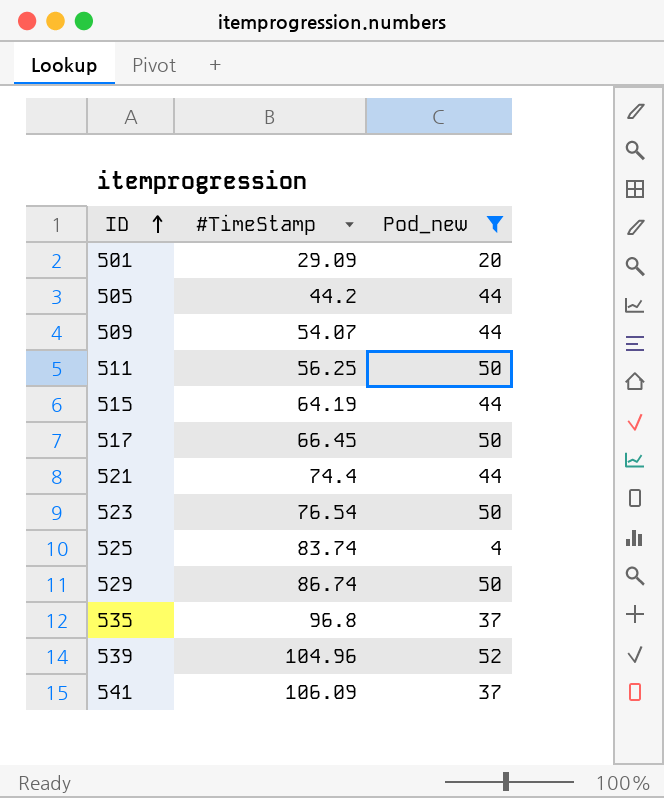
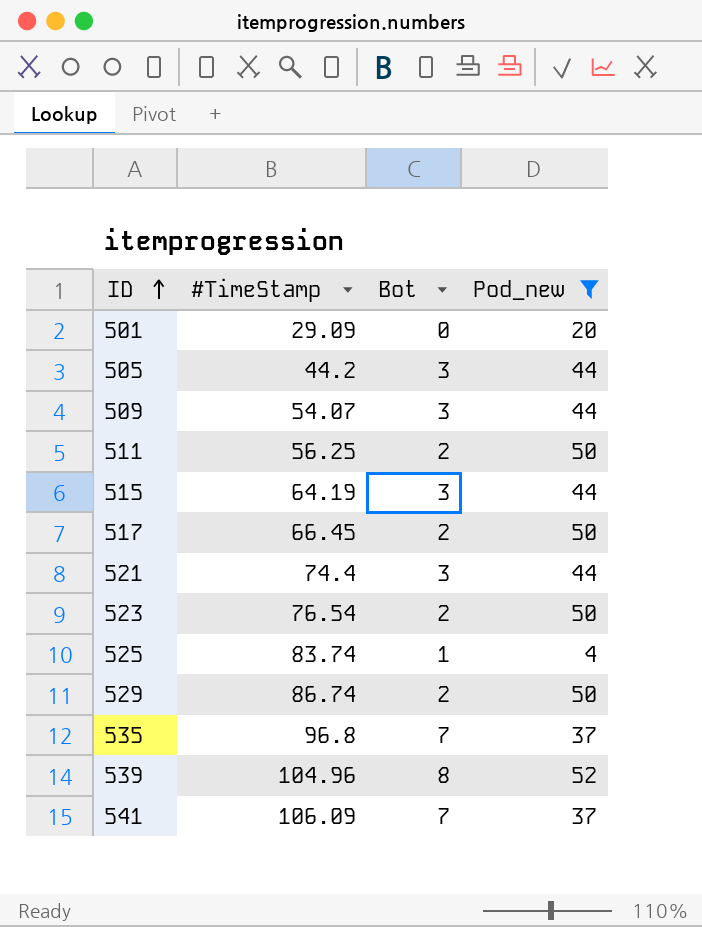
column Bot | position: none -> 3

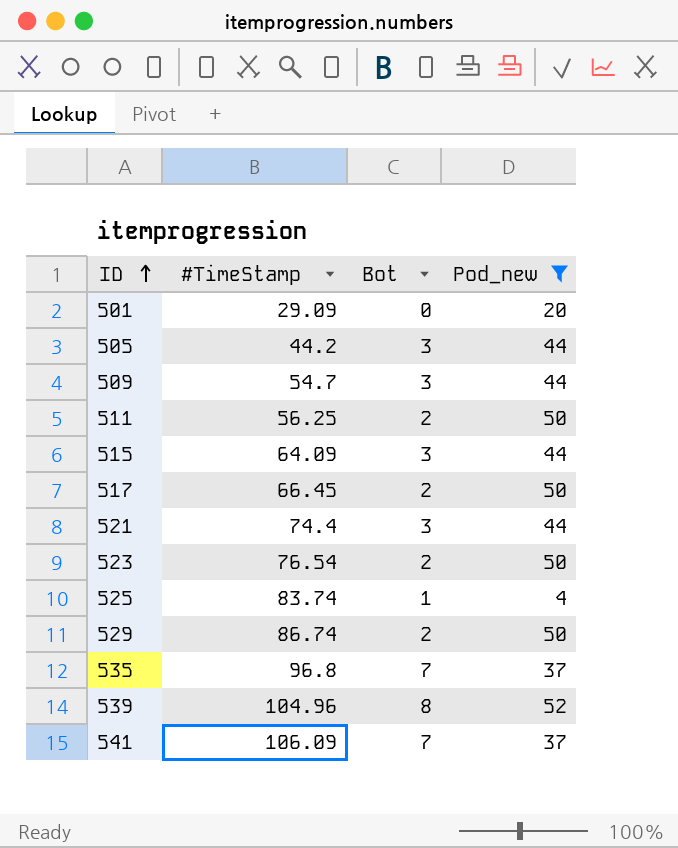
509 | #TimeStamp: 54.07 -> 54.7
515 | #TimeStamp: 64.19 -> 64.09

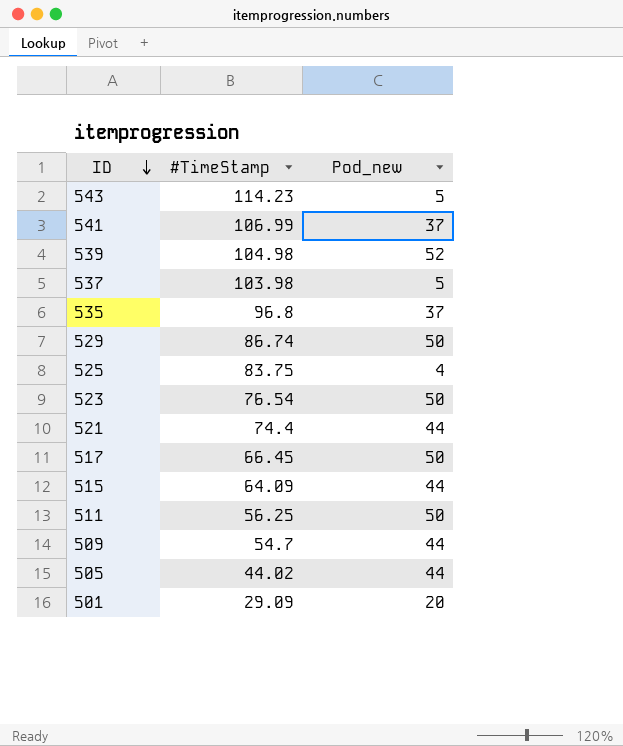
filter: Pod_new != 5 -> none
row order: ID ascending -> ID descending
column Bot | position: 3 -> none
541 | #TimeStamp: 106.09 -> 106.99
539 | #TimeStamp: 104.96 -> 104.98
525 | #TimeStamp: 83.74 -> 83.75
505 | #TimeStamp: 44.2 -> 44.02

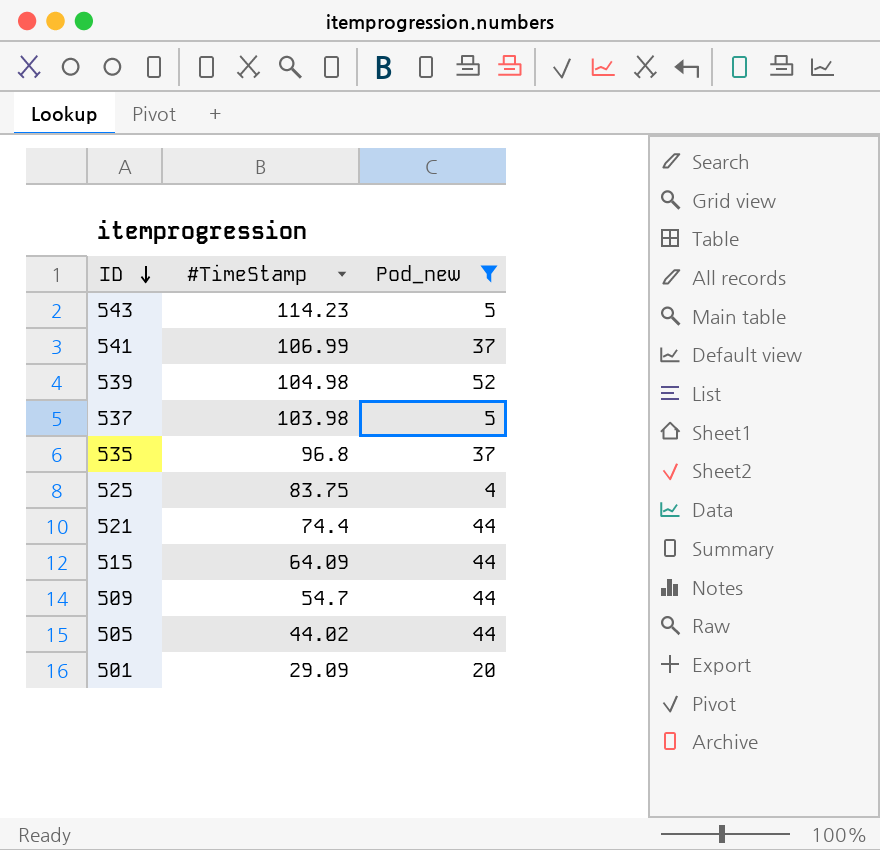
filter: none -> Pod_new != 50

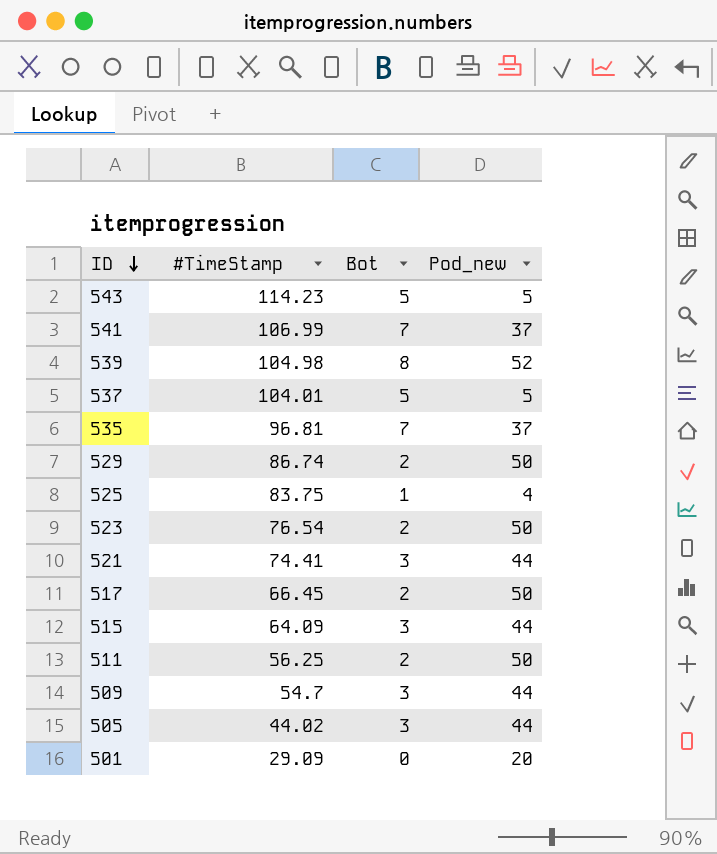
filter: Pod_new != 50 -> none
column Bot | position: none -> 3
537 | #TimeStamp: 103.98 -> 104.01
535 | #TimeStamp: 96.8 -> 96.81
521 | #TimeStamp: 74.4 -> 74.41

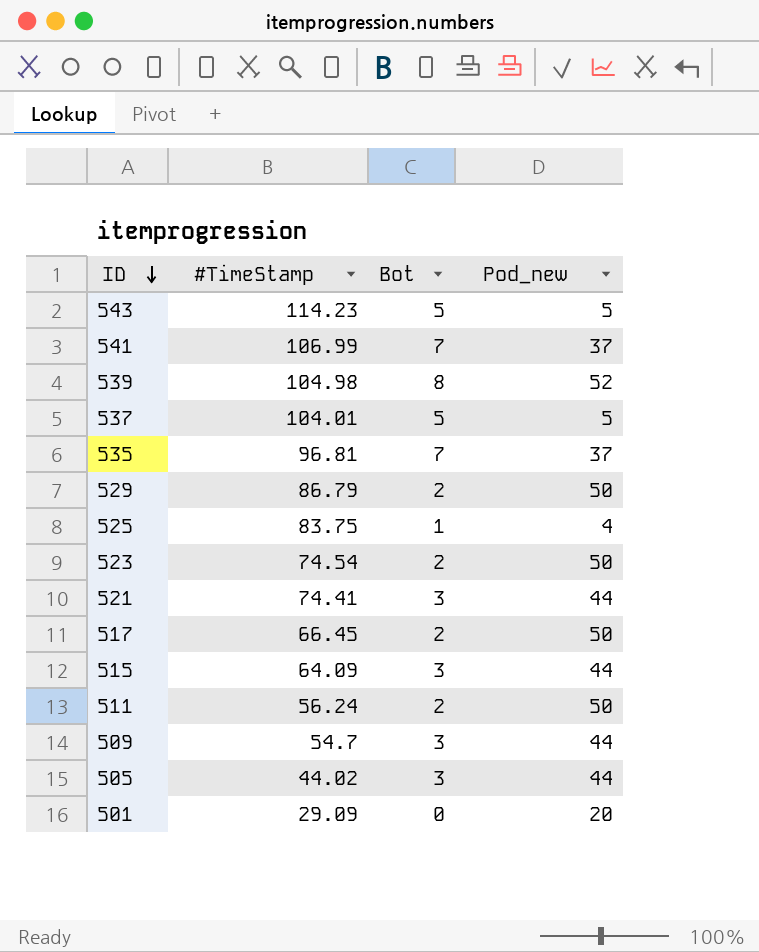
529 | #TimeStamp: 86.74 -> 86.79
523 | #TimeStamp: 76.54 -> 74.54
511 | #TimeStamp: 56.25 -> 56.24

